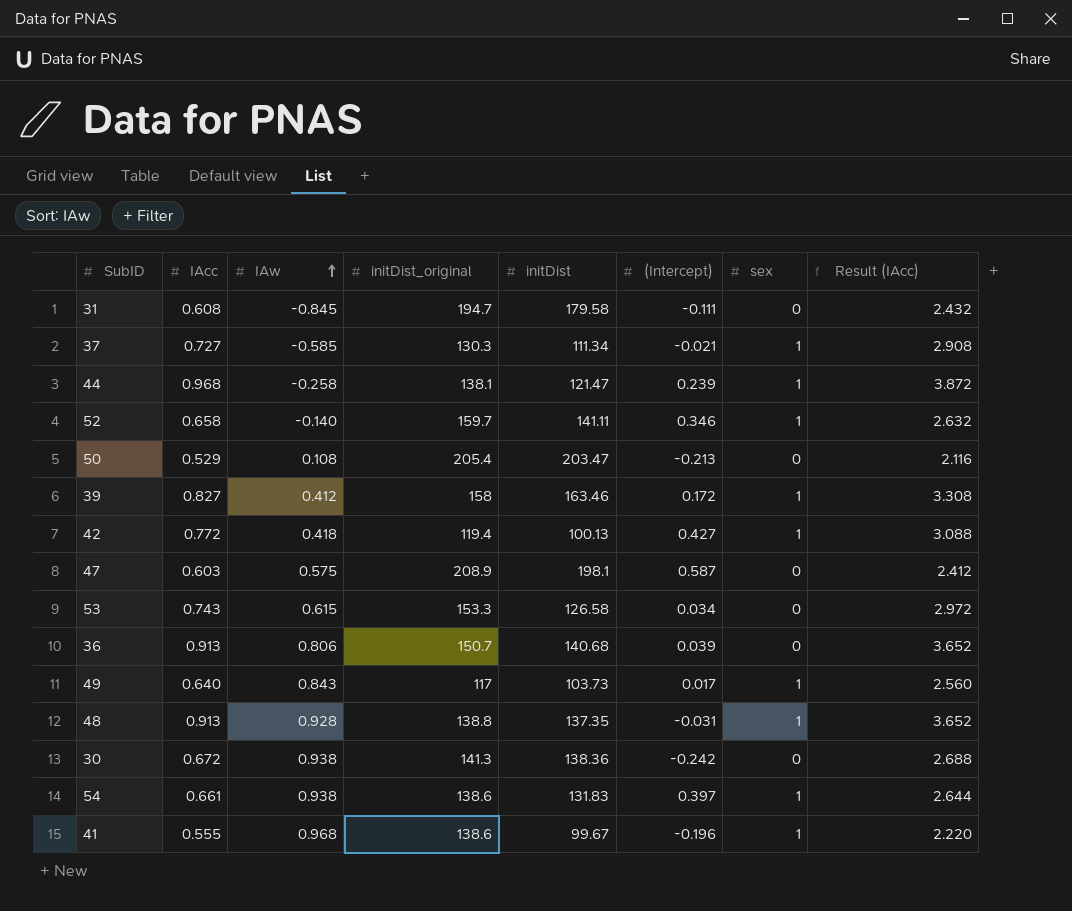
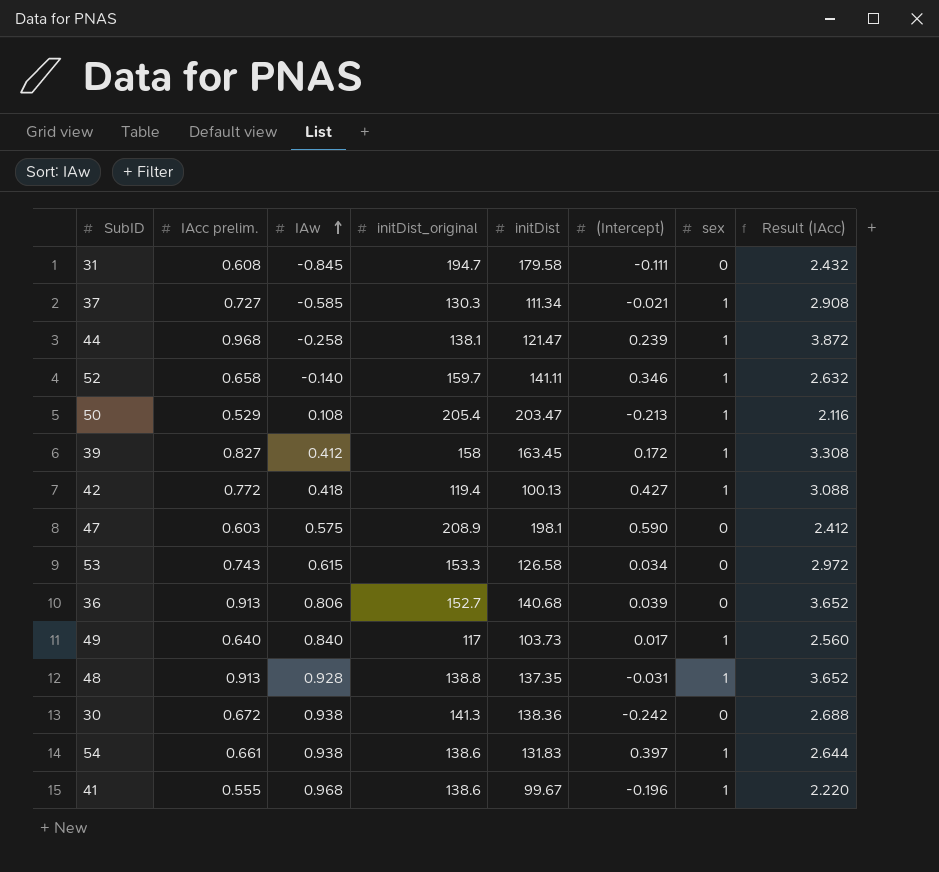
column name: IAcc -> IAcc prelim.
50 | sex: 0 -> 1
39 | initDist: 163.46 -> 163.45
47 | (Intercept): 0.587 -> 0.590
36 | initDist_original: 150.7 -> 152.7
49 | IAw: 0.843 -> 0.840

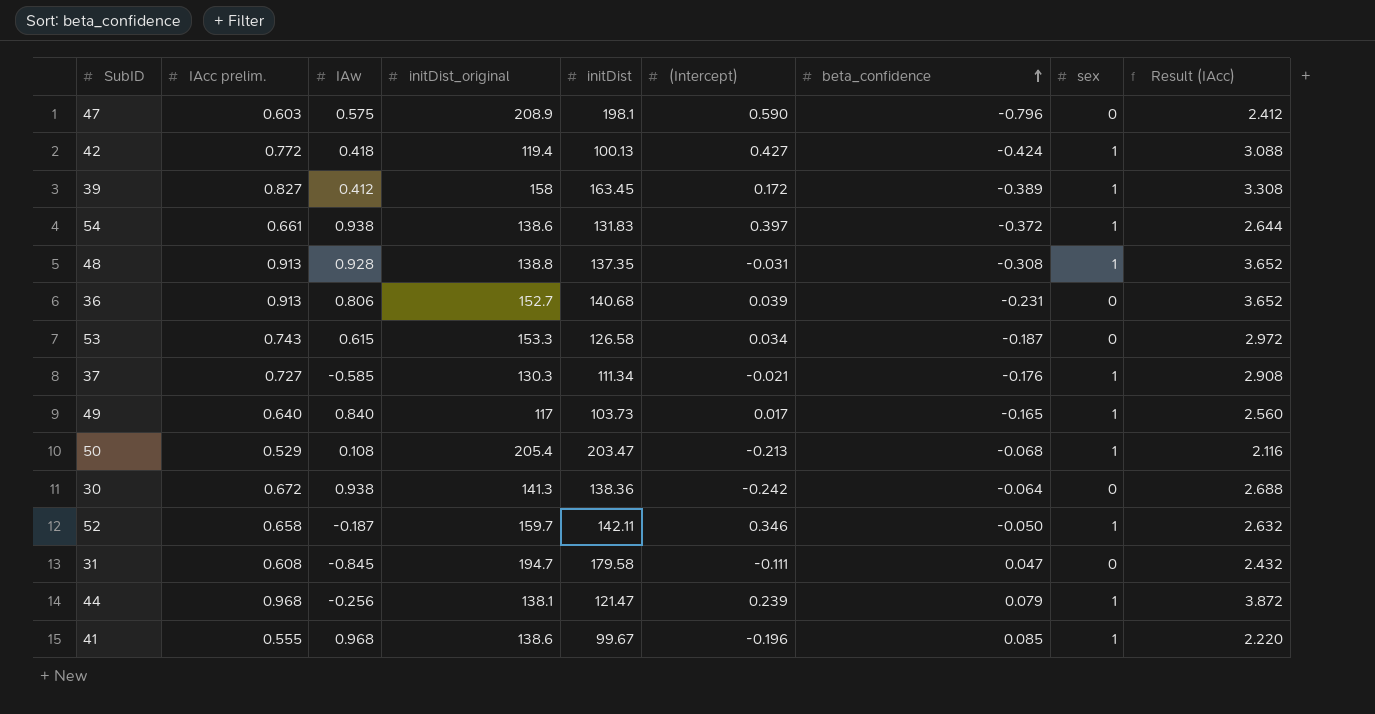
row order: IAw ascending -> beta_confidence ascending
column beta_confidence | position: none -> 7
52 | IAw: -0.140 -> -0.187
52 | initDist: 141.11 -> 142.11
44 | IAw: -0.258 -> -0.256

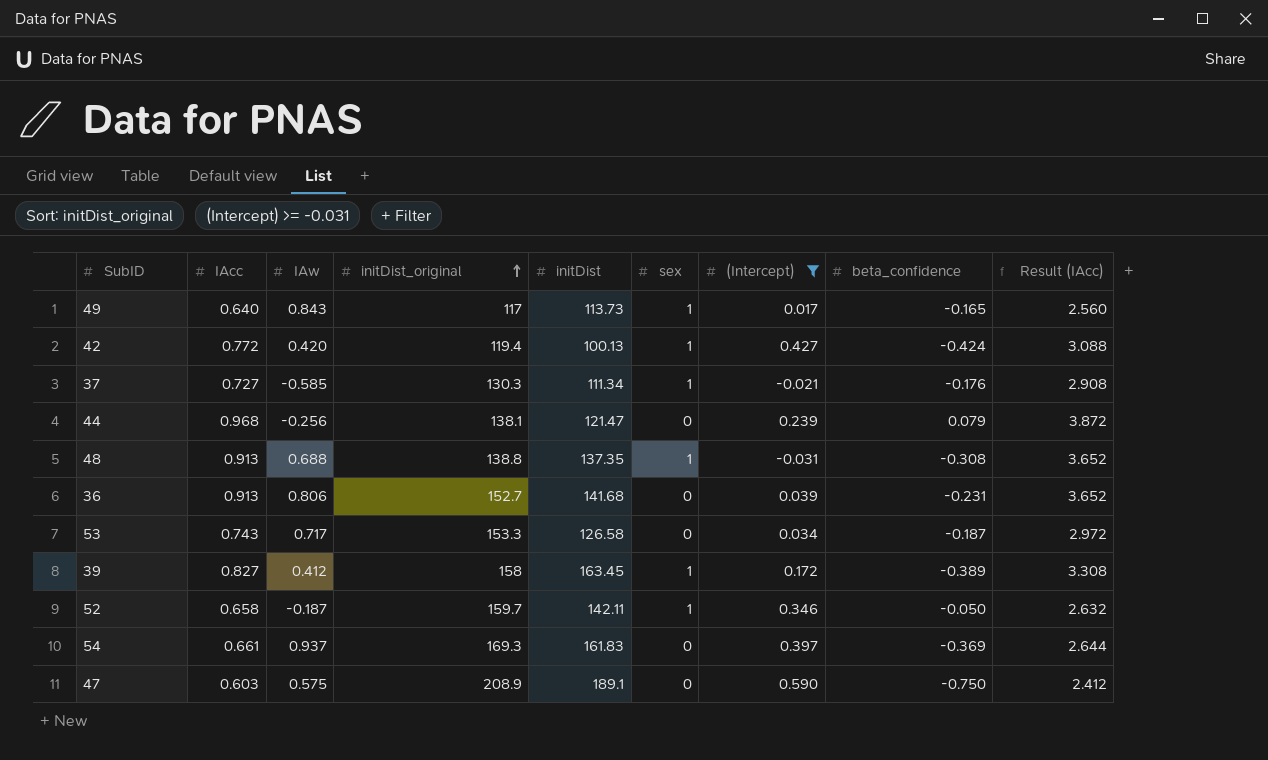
filter: none -> (Intercept) >= -0.031
row order: beta_confidence ascending -> initDist_original ascending
column name: IAcc prelim. -> IAcc
column sex | position: 8 -> 6
49 | IAw: 0.840 -> 0.843
49 | initDist: 103.73 -> 113.73
42 | IAw: 0.418 -> 0.420
44 | sex: 1 -> 0
48 | IAw: 0.928 -> 0.688
36 | initDist: 140.68 -> 141.68
53 | IAw: 0.615 -> 0.717
54 | IAw: 0.938 -> 0.937
54 | initDist_original: 138.6 -> 169.3
54 | initDist: 131.83 -> 161.83
54 | sex: 1 -> 0
54 | beta_confidence: -0.372 -> -0.369
47 | initDist: 198.1 -> 189.1
47 | beta_confidence: -0.796 -> -0.750

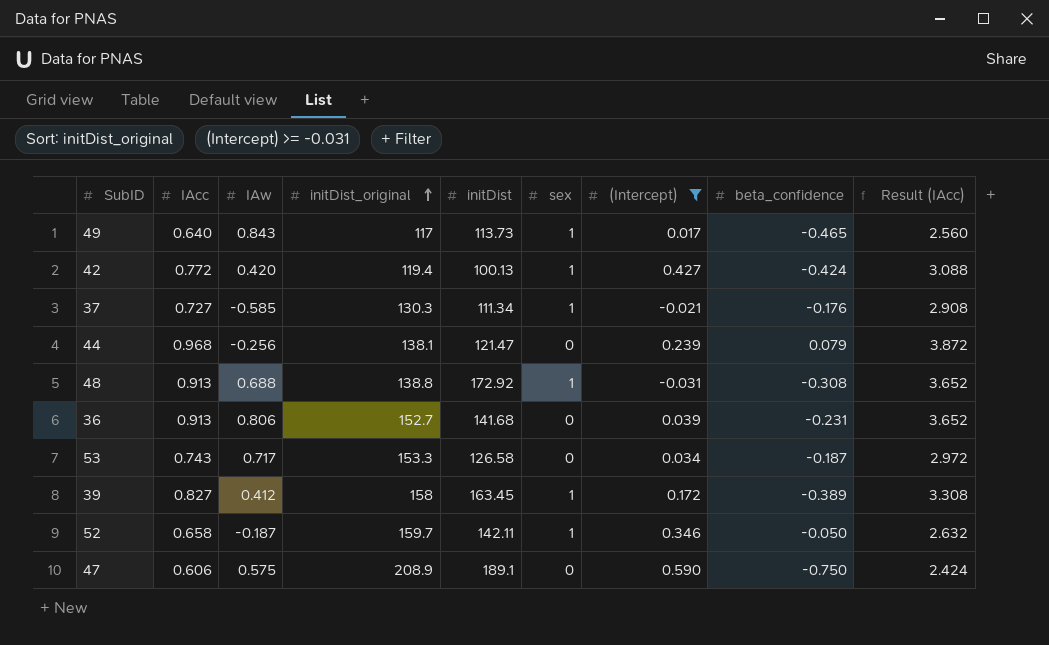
row 54: 0.661 | 0.937 | 169.3 | 161.83 | 0 | 0.397 | -0.369 | 2.644 -> none
49 | beta_confidence: -0.165 -> -0.465
48 | initDist: 137.35 -> 172.92
47 | IAcc: 0.603 -> 0.606
47 | Result (IAcc): 2.412 -> 2.424

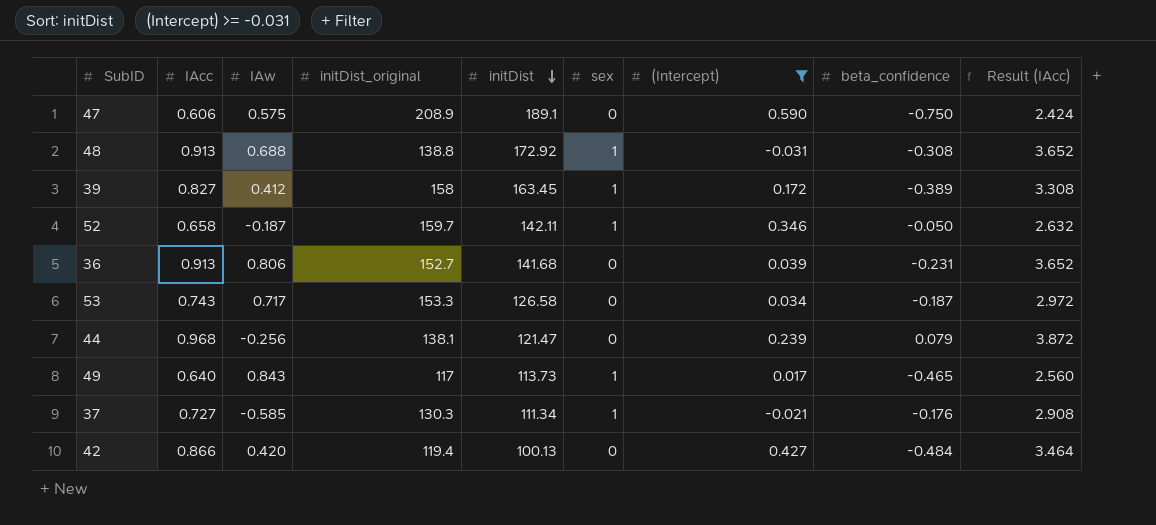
row order: initDist_original ascending -> initDist descending
42 | IAcc: 0.772 -> 0.866
42 | sex: 1 -> 0
42 | beta_confidence: -0.424 -> -0.484
42 | Result (IAcc): 3.088 -> 3.464

